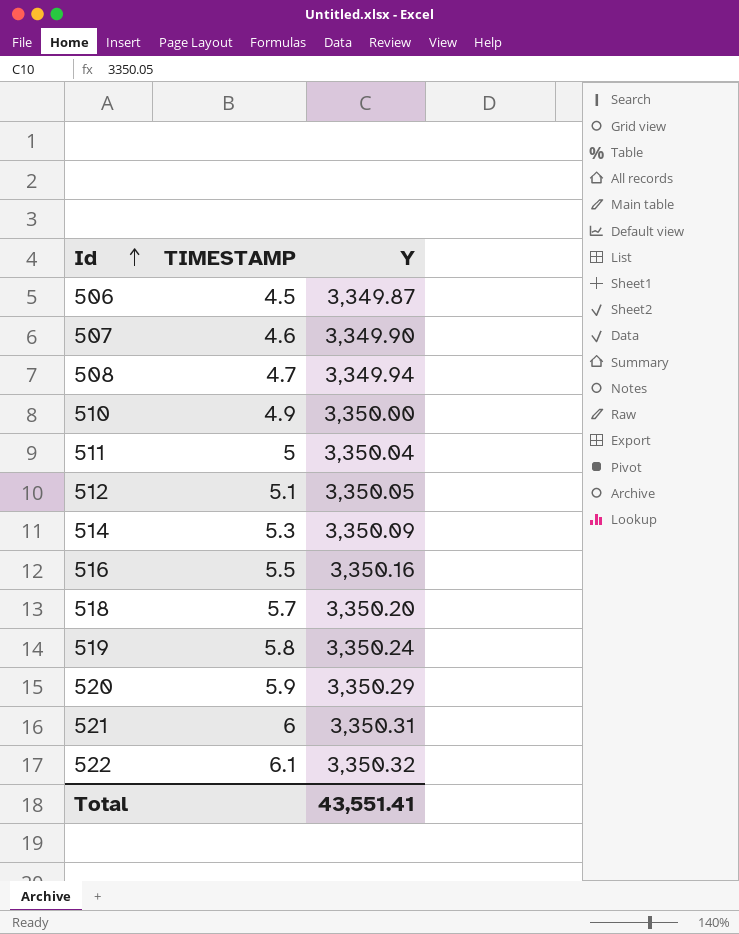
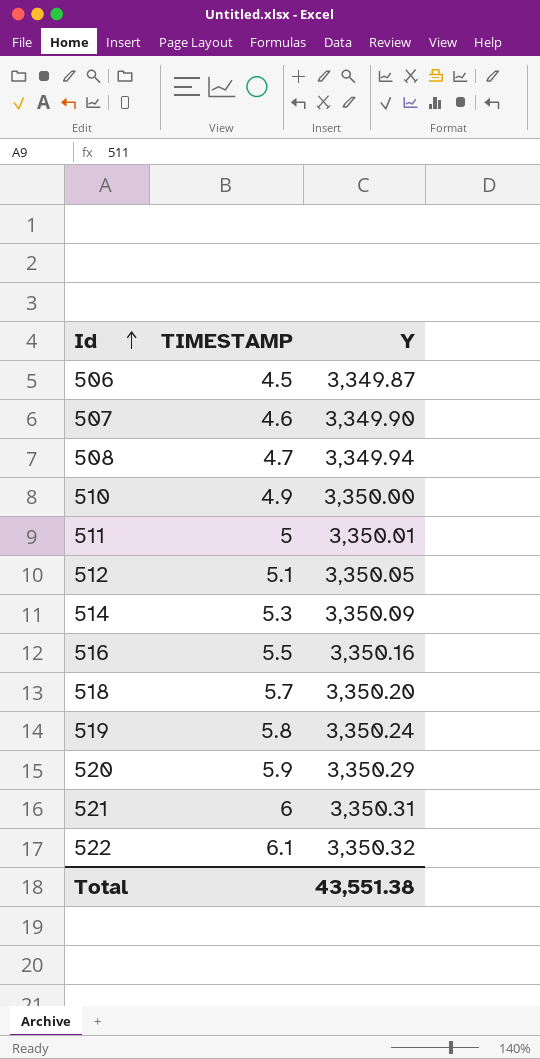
511 | Y: 3,350.04 -> 3,350.01
Total | Y: 43,551.41 -> 43,551.38

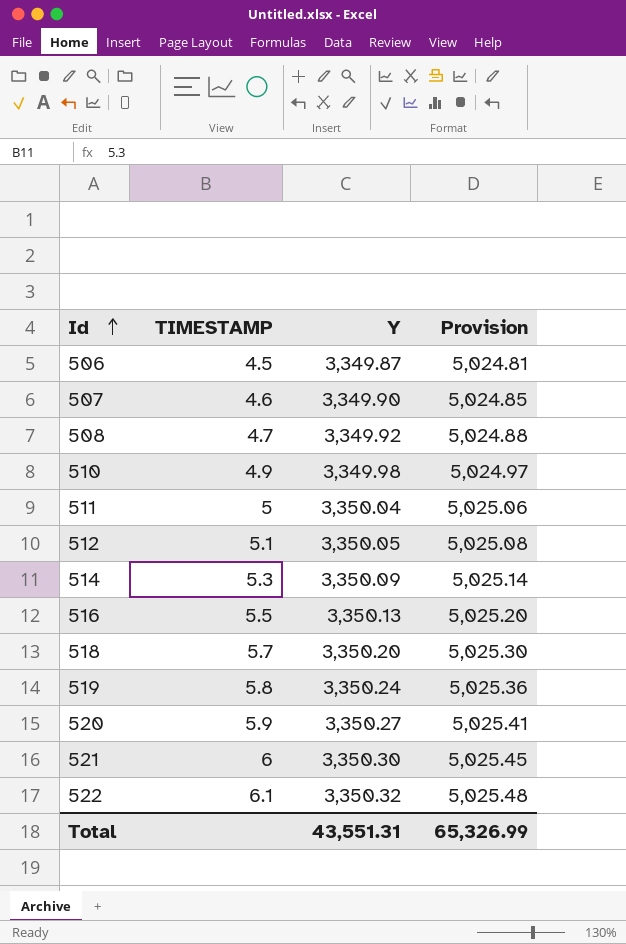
column Provision | formula: none -> [Y] * 1.5
508 | Y: 3,349.94 -> 3,349.92
510 | Y: 3,350.00 -> 3,349.98
511 | Y: 3,350.01 -> 3,350.04
516 | Y: 3,350.16 -> 3,350.13
520 | Y: 3,350.29 -> 3,350.27
521 | Y: 3,350.31 -> 3,350.30
Total | Y: 43,551.38 -> 43,551.31

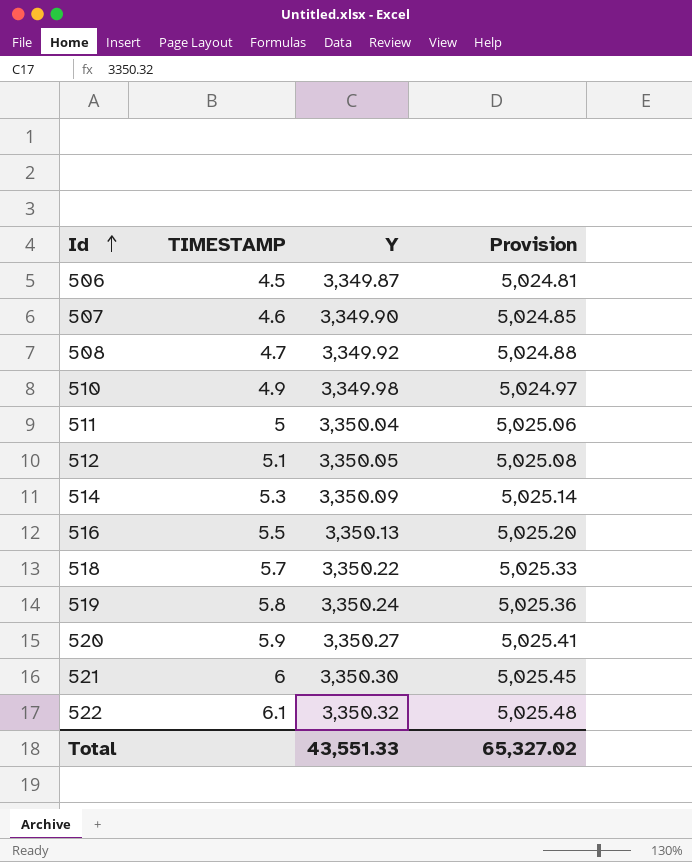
518 | Y: 3,350.20 -> 3,350.22
518 | Provision: 5,025.30 -> 5,025.33
Total | Y: 43,551.31 -> 43,551.33
Total | Provision: 65,326.99 -> 65,327.02

